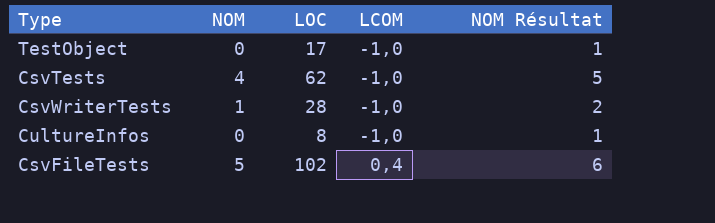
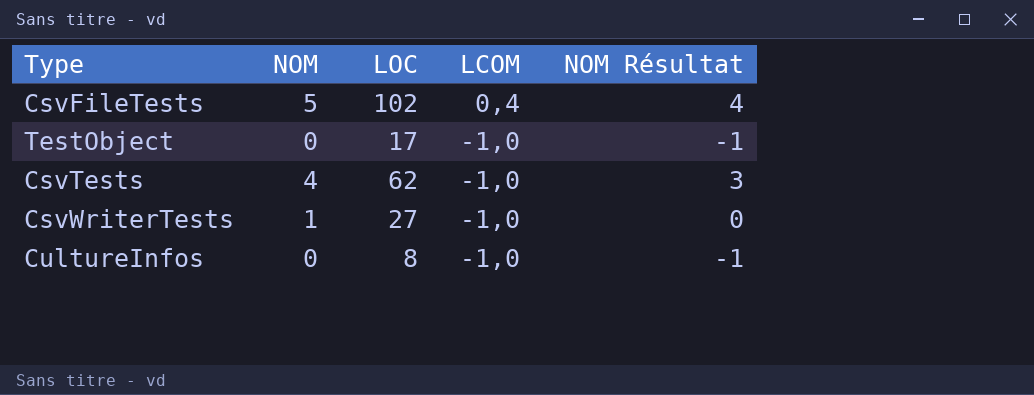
row order: LCOM ascending -> LCOM descending
column NOM Résultat | formula: [NOM] + 1 -> [NOM] - 1
CsvWriterTests | LOC: 28 -> 27

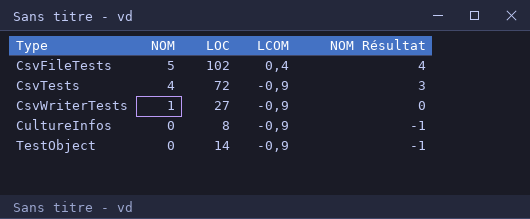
row order: LCOM descending -> Type ascending
CsvTests | LOC: 62 -> 72
CsvTests | LCOM: -1,0 -> -0,9
CsvWriterTests | LCOM: -1,0 -> -0,9
CultureInfos | LCOM: -1,0 -> -0,9
TestObject | LOC: 17 -> 14
TestObject | LCOM: -1,0 -> -0,9

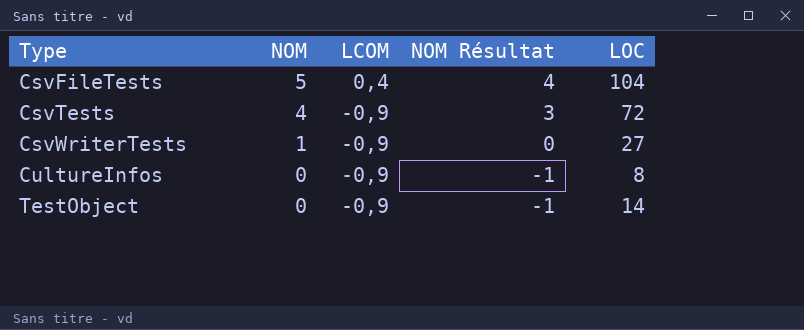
column LOC | position: 3 -> 5
CsvFileTests | LOC: 102 -> 104

